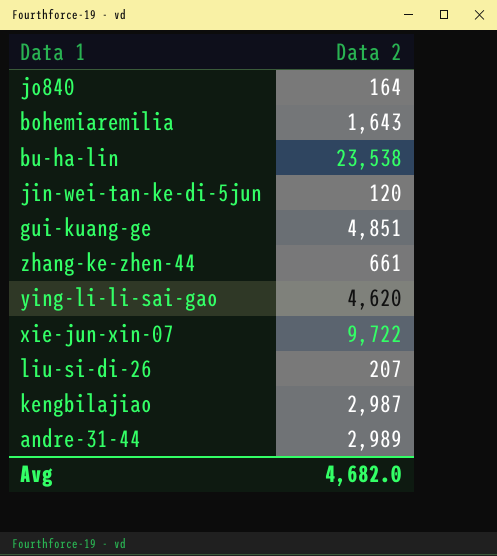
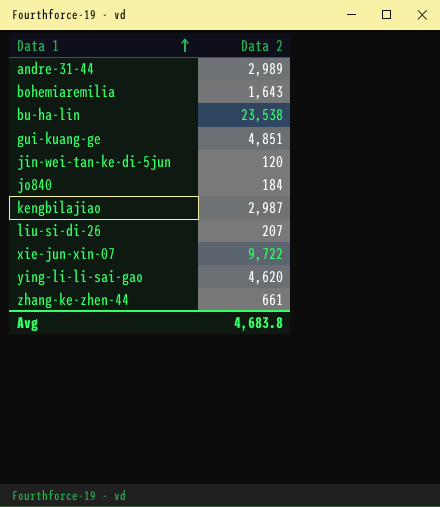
row order: none -> Data 1 ascending
jo840 | Data 2: 164 -> 184
Avg | Data 2: 4,682.0 -> 4,683.8

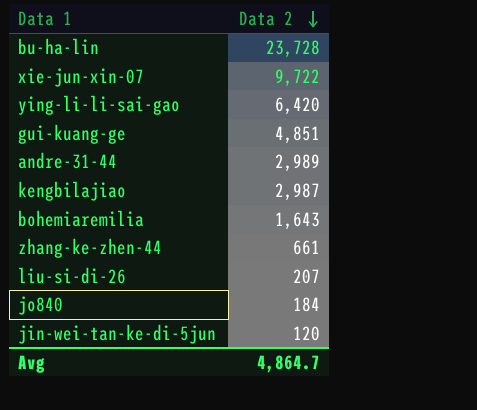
row order: Data 1 ascending -> Data 2 descending
bu-ha-lin | Data 2: 23,538 -> 23,728
ying-li-li-sai-gao | Data 2: 4,620 -> 6,420
Avg | Data 2: 4,683.8 -> 4,864.7

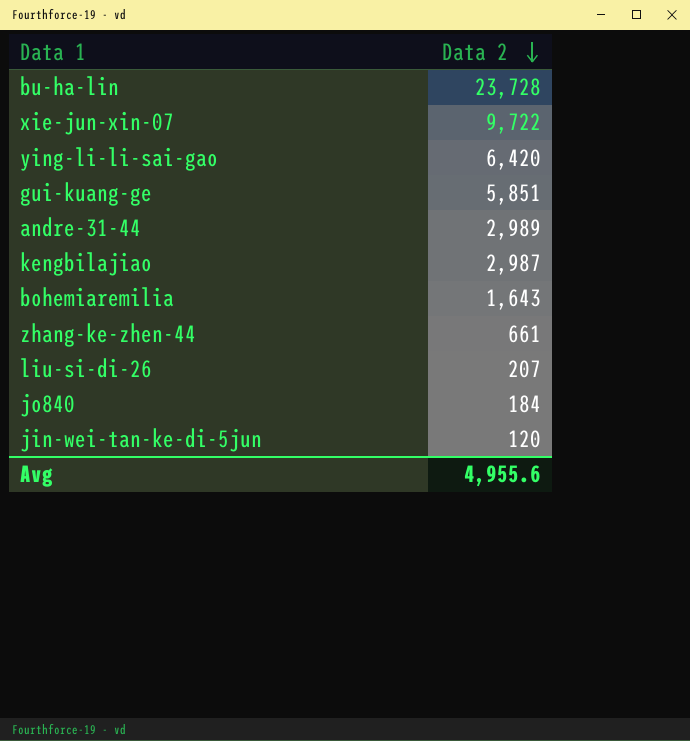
gui-kuang-ge | Data 2: 4,851 -> 5,851
Avg | Data 2: 4,864.7 -> 4,955.6

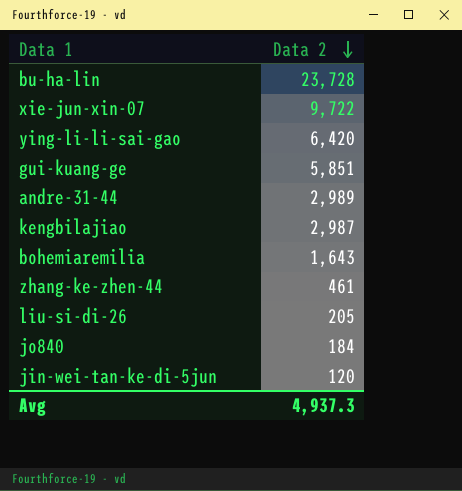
zhang-ke-zhen-44 | Data 2: 661 -> 461
liu-si-di-26 | Data 2: 207 -> 205
Avg | Data 2: 4,955.6 -> 4,937.3

